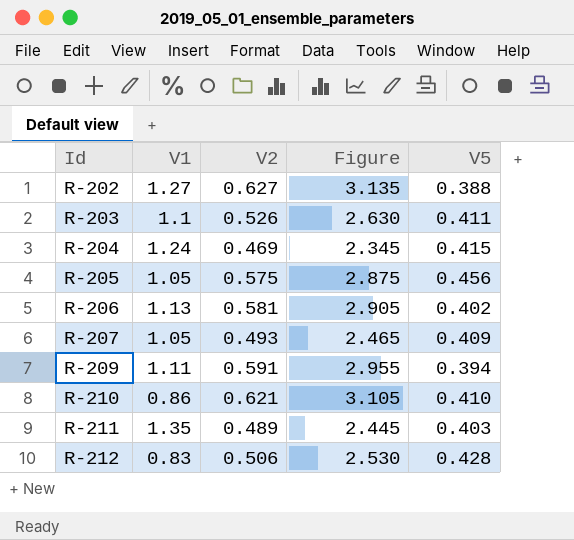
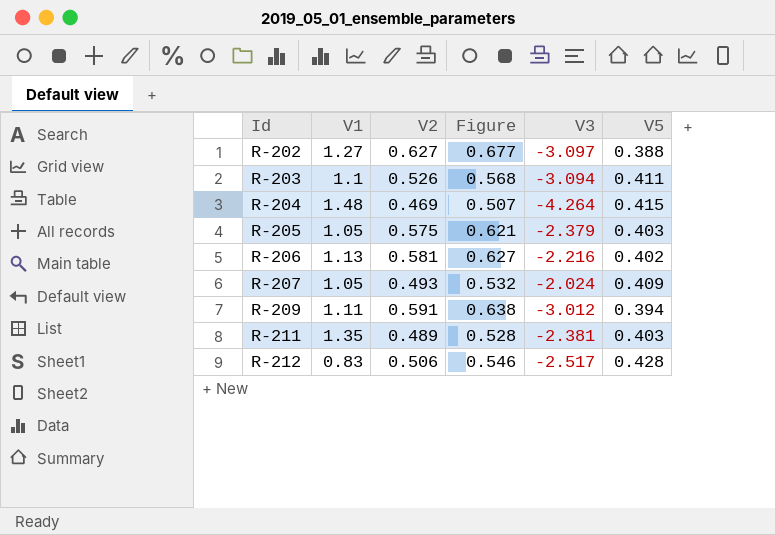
column Figure | formula: [V2] * 5 -> [V2] * 1.08
column V3 | position: none -> 5
row R-210: 0.86 | 0.621 | 3.105 | 0.410 -> none
R-204 | V1: 1.24 -> 1.48
R-205 | V5: 0.456 -> 0.403

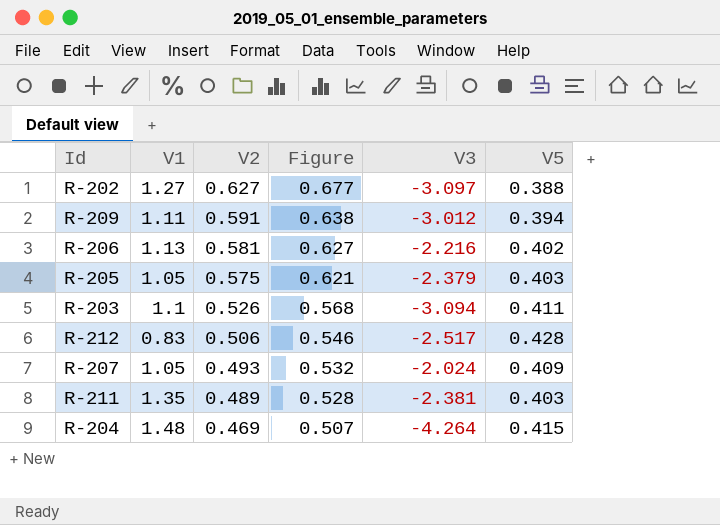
row order: Id ascending -> V2 descending

